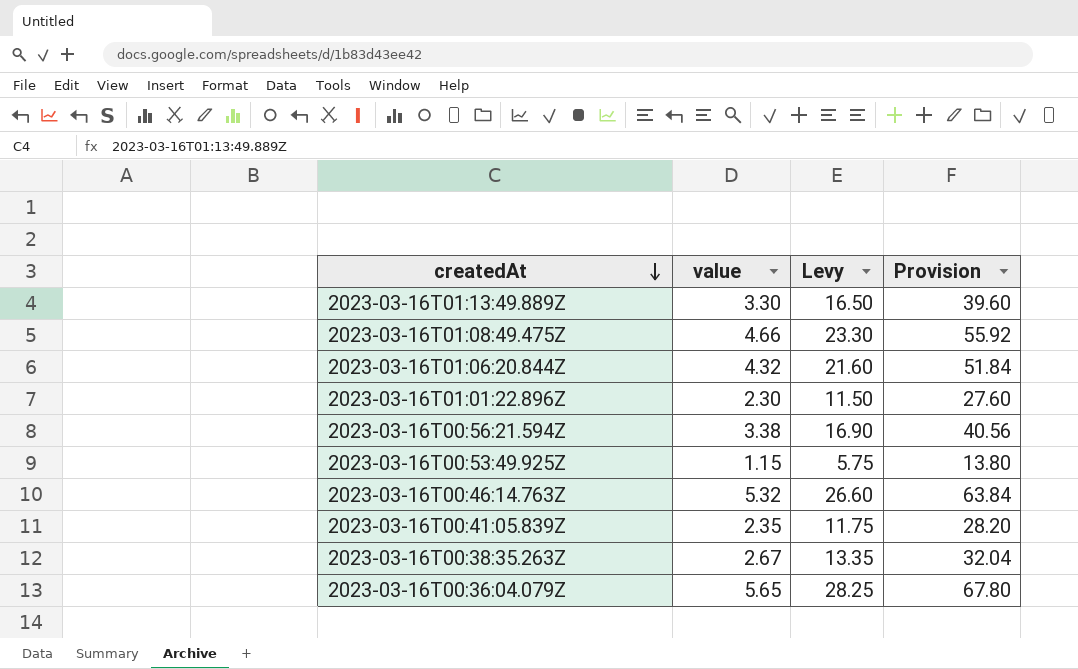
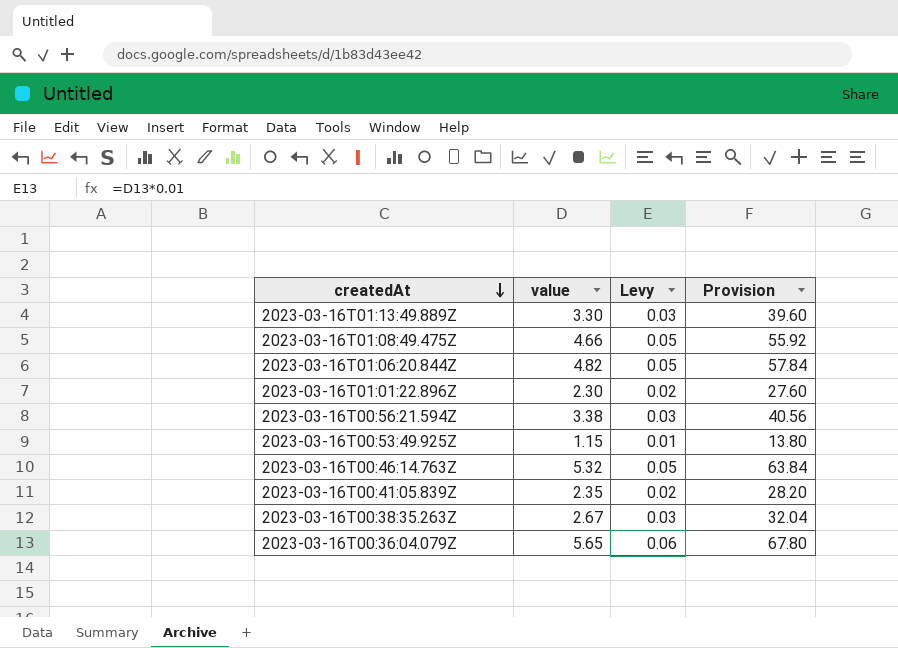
column Levy | formula: [value] * 5 -> [value] * 0.01
2023-03-16T01:06:20.844Z | value: 4.32 -> 4.82
2023-03-16T01:06:20.844Z | Provision: 51.84 -> 57.84

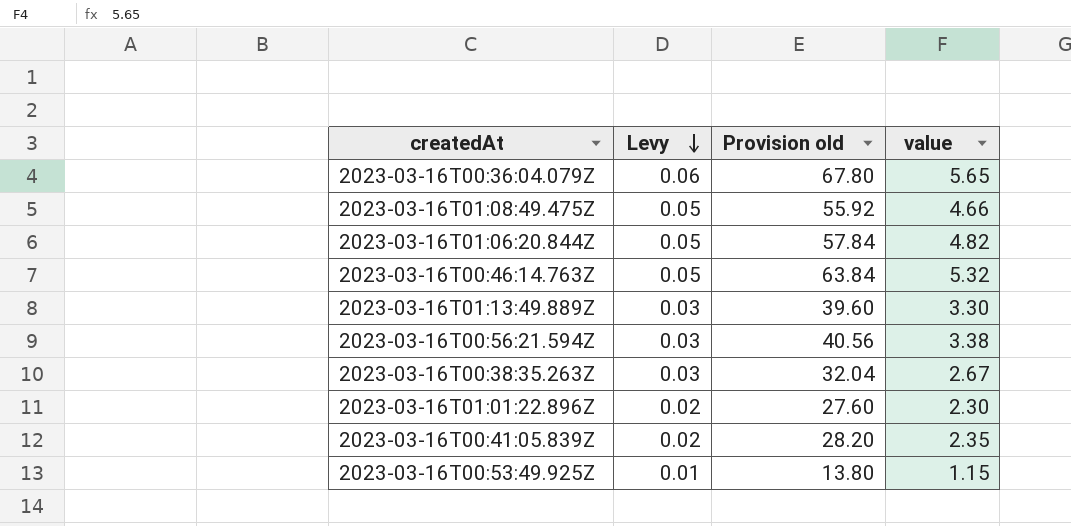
row order: createdAt descending -> Levy descending
column name: Provision -> Provision old
column value | position: 2 -> 4

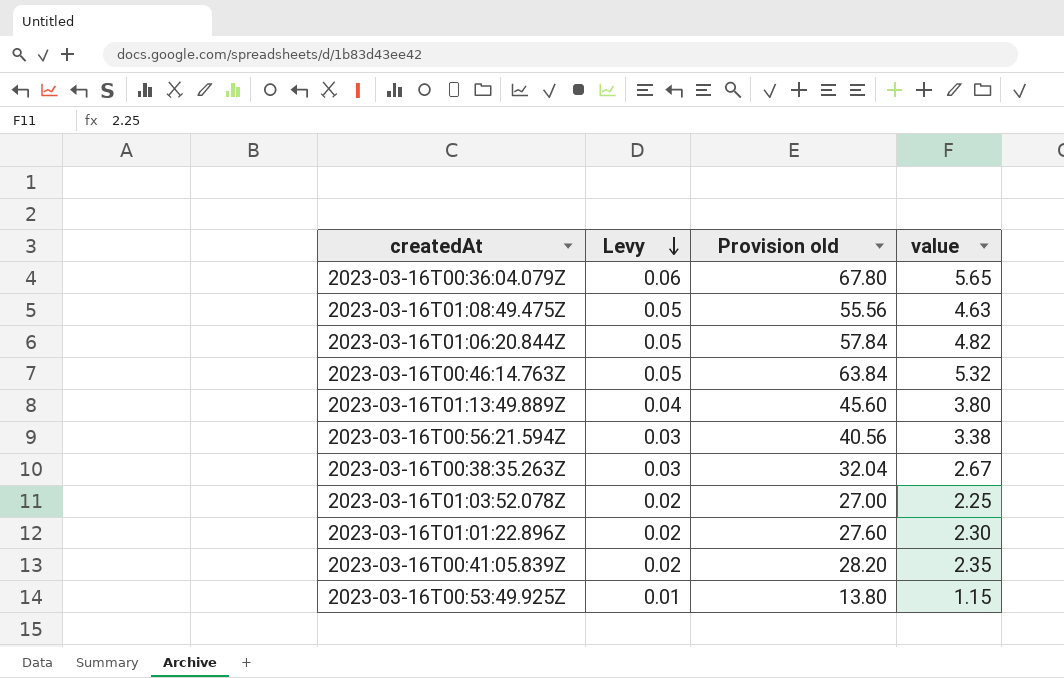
2023-03-16T01:08:49.475Z | Provision old: 55.92 -> 55.56
2023-03-16T01:08:49.475Z | value: 4.66 -> 4.63
2023-03-16T01:13:49.889Z | Levy: 0.03 -> 0.04
2023-03-16T01:13:49.889Z | Provision old: 39.60 -> 45.60
2023-03-16T01:13:49.889Z | value: 3.30 -> 3.80
row 2023-03-16T01:03:52.078Z: none -> 0.02 | 27.00 | 2.25

